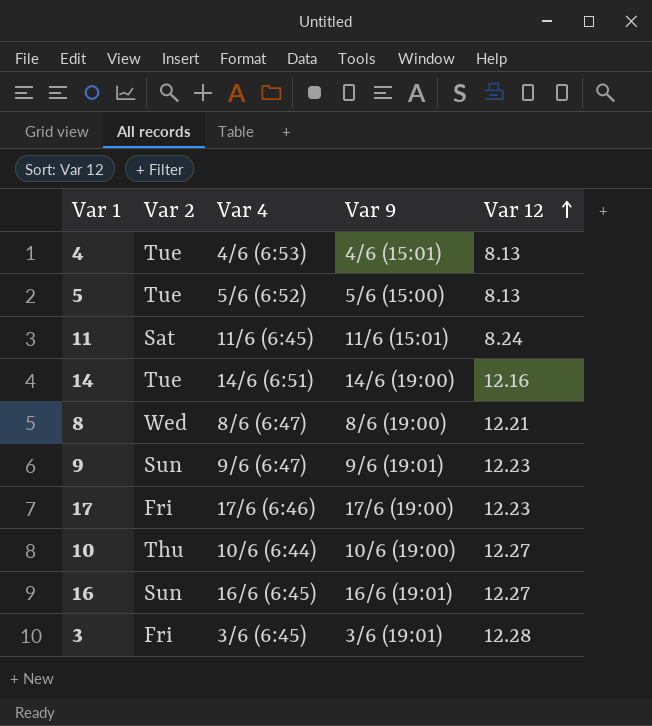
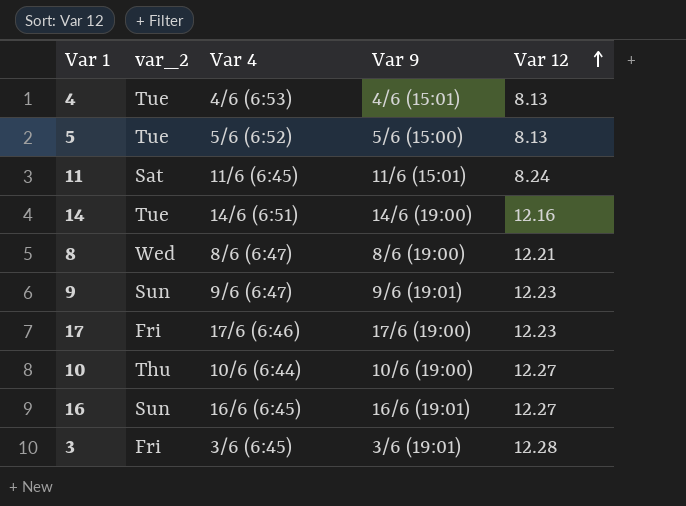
column name: Var 2 -> var_2

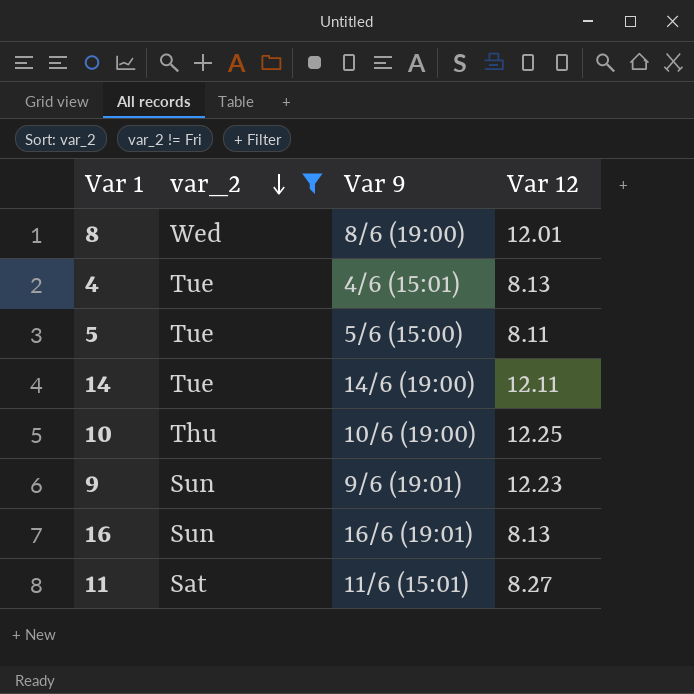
filter: none -> var_2 != Fri
row order: Var 12 ascending -> var_2 descending
column Var 4 | position: 3 -> none
8 | Var 12: 12.21 -> 12.01
5 | Var 12: 8.13 -> 8.11
14 | Var 12: 12.16 -> 12.11
10 | Var 12: 12.27 -> 12.25
16 | Var 12: 12.27 -> 8.13
11 | Var 12: 8.24 -> 8.27

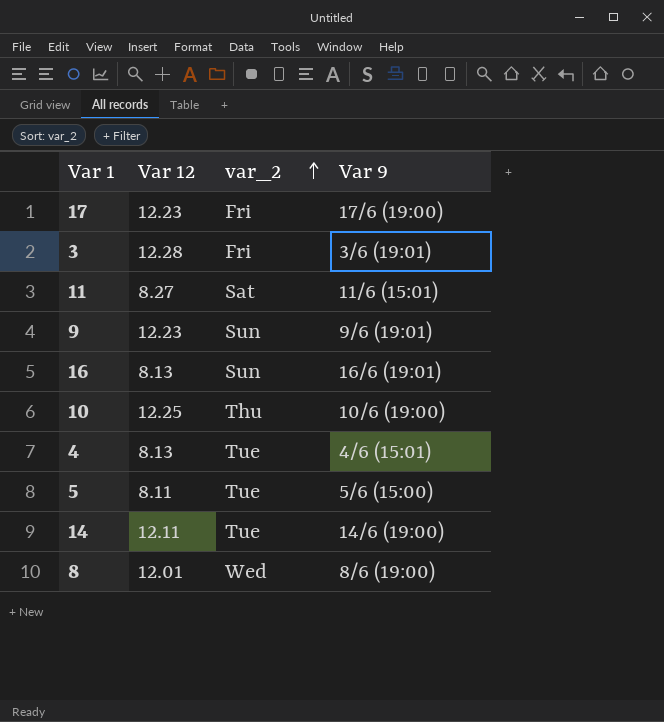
filter: var_2 != Fri -> none
row order: var_2 descending -> var_2 ascending
column Var 12 | position: 4 -> 2

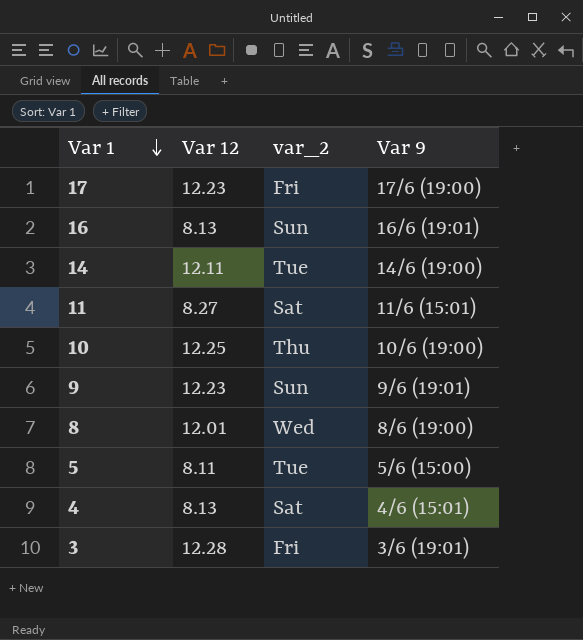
row order: var_2 ascending -> Var 1 descending
4 | var_2: Tue -> Sat

